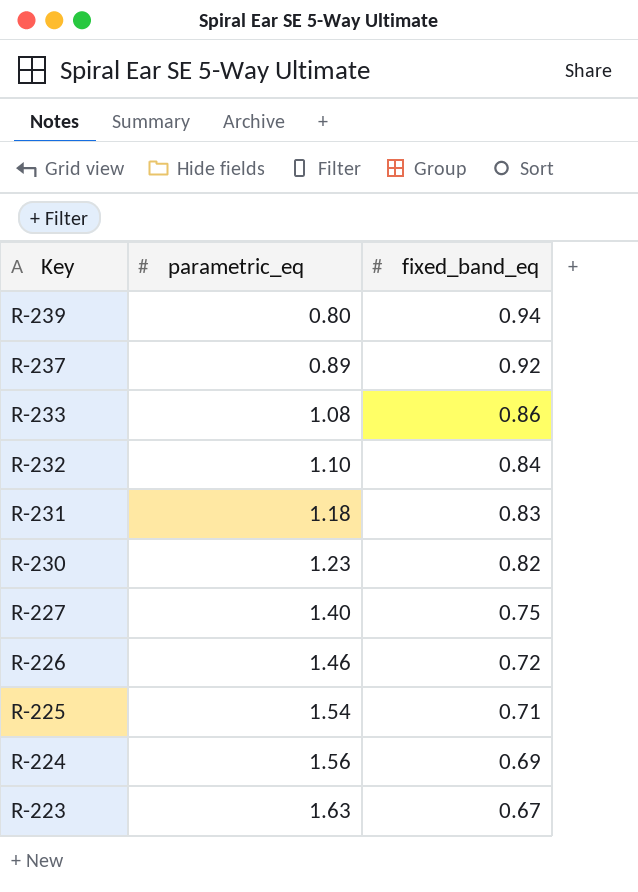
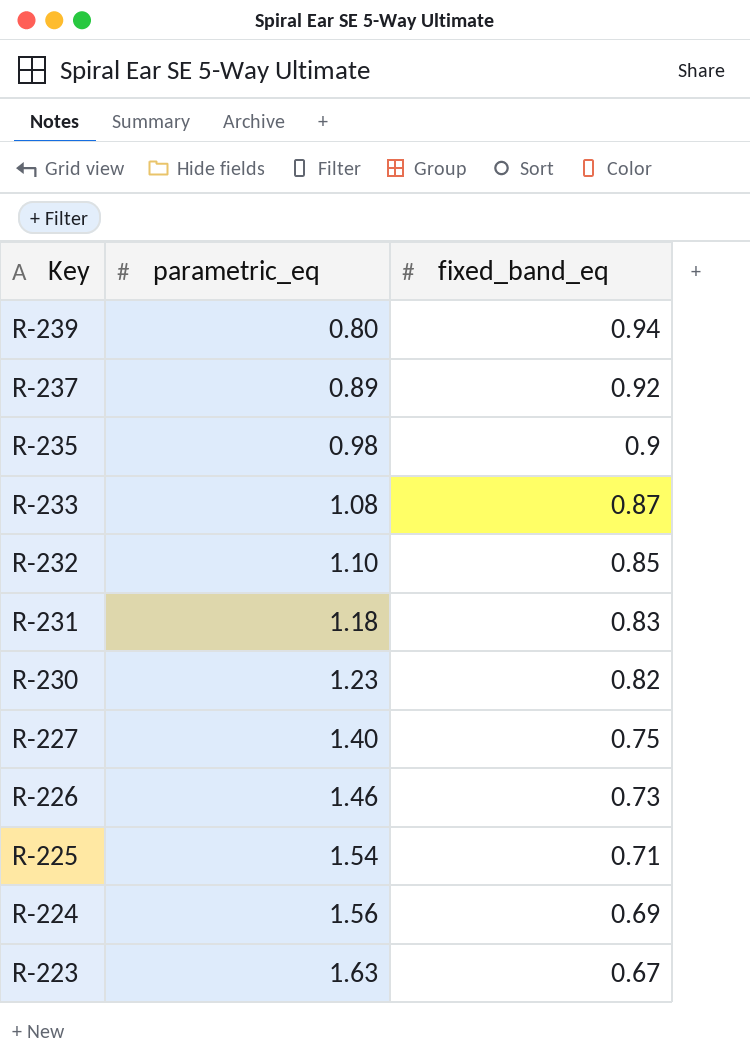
row R-235: none -> 0.98 | 0.9
R-233 | fixed_band_eq: 0.86 -> 0.87
R-232 | fixed_band_eq: 0.84 -> 0.85
R-226 | fixed_band_eq: 0.72 -> 0.73

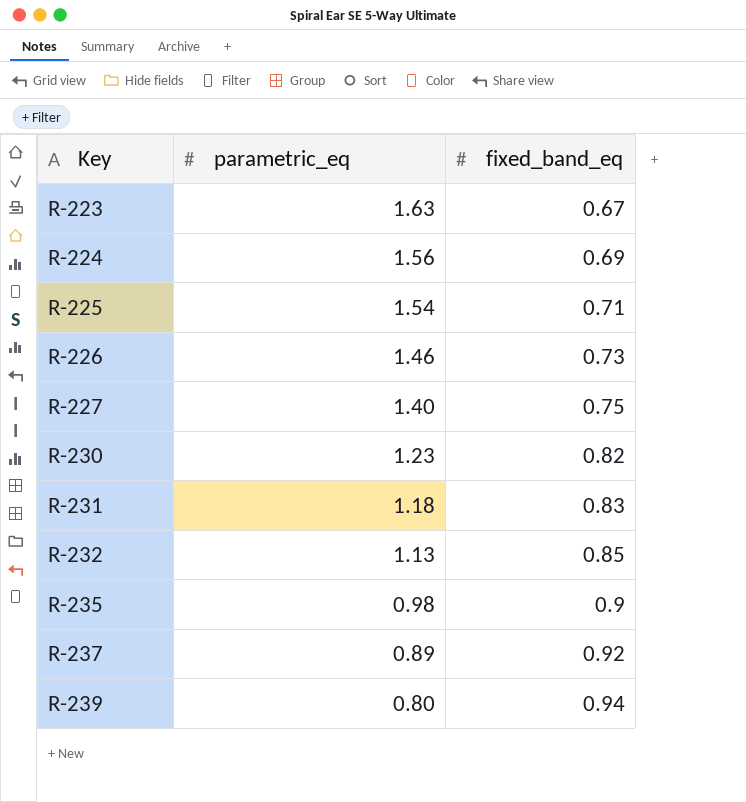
row order: Key descending -> Key ascending
row R-233: 1.08 | 0.87 -> none
R-232 | parametric_eq: 1.10 -> 1.13

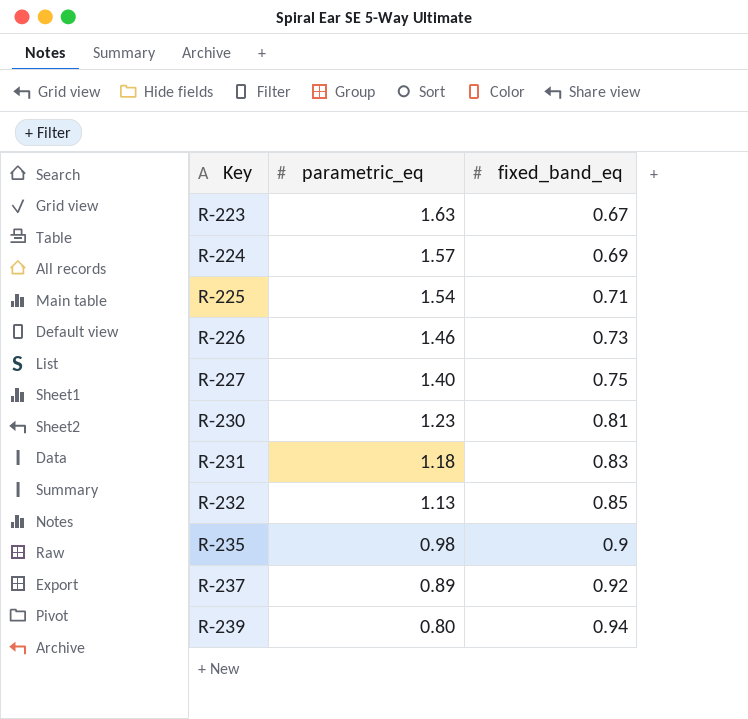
R-224 | parametric_eq: 1.56 -> 1.57
R-230 | fixed_band_eq: 0.82 -> 0.81

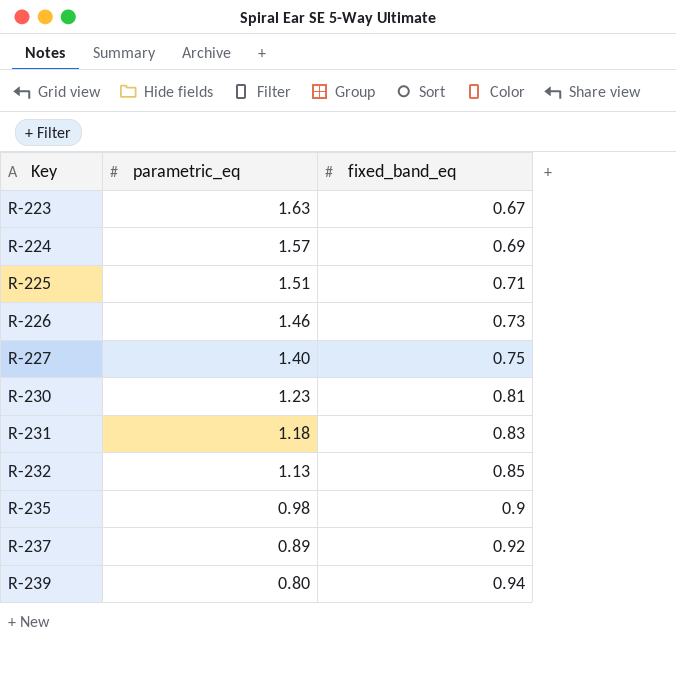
R-225 | parametric_eq: 1.54 -> 1.51

